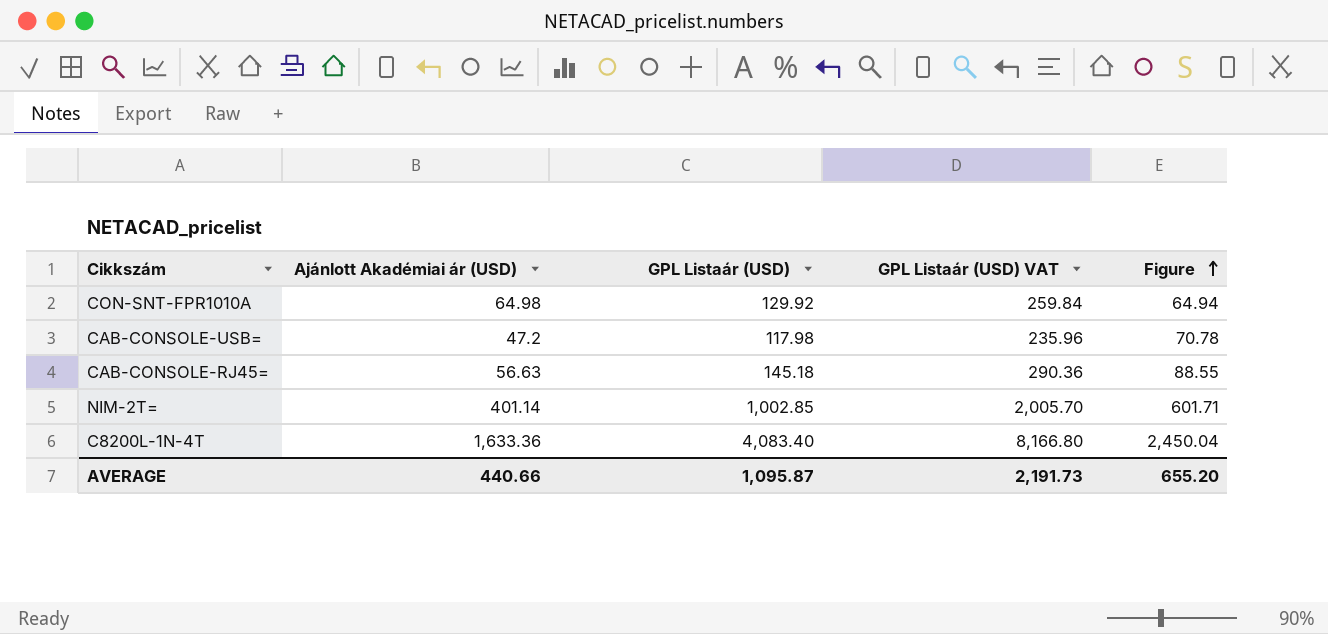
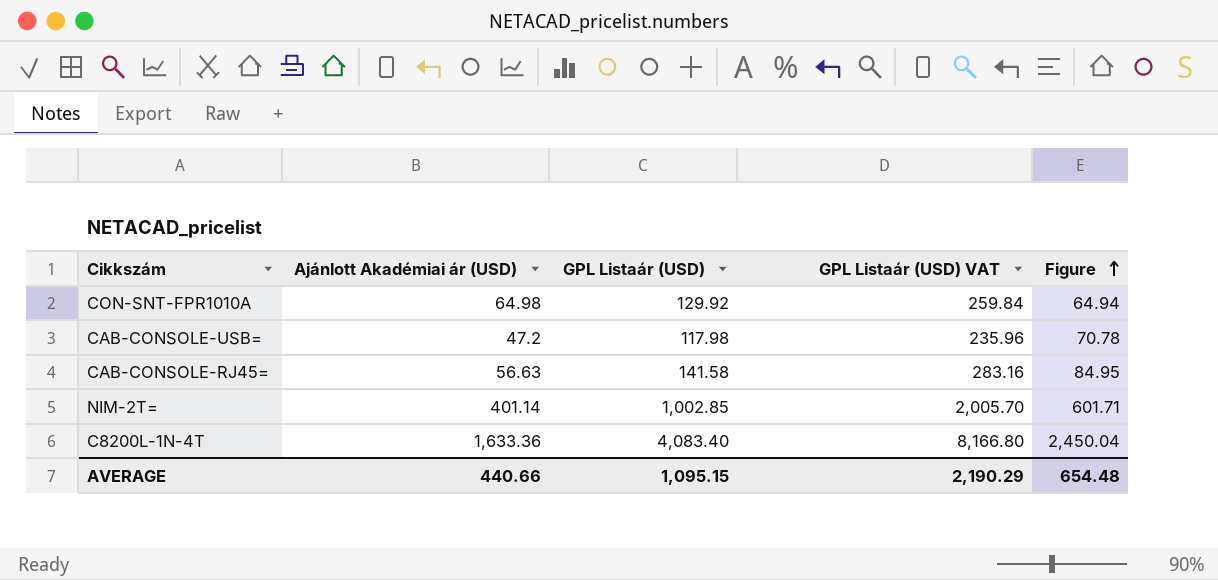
CAB-CONSOLE-RJ45= | GPL Listaár (USD): 145.18 -> 141.58
CAB-CONSOLE-RJ45= | GPL Listaár (USD) VAT: 290.36 -> 283.16
CAB-CONSOLE-RJ45= | Figure: 88.55 -> 84.95
AVERAGE | GPL Listaár (USD): 1,095.87 -> 1,095.15
AVERAGE | GPL Listaár (USD) VAT: 2,191.73 -> 2,190.29
AVERAGE | Figure: 655.20 -> 654.48

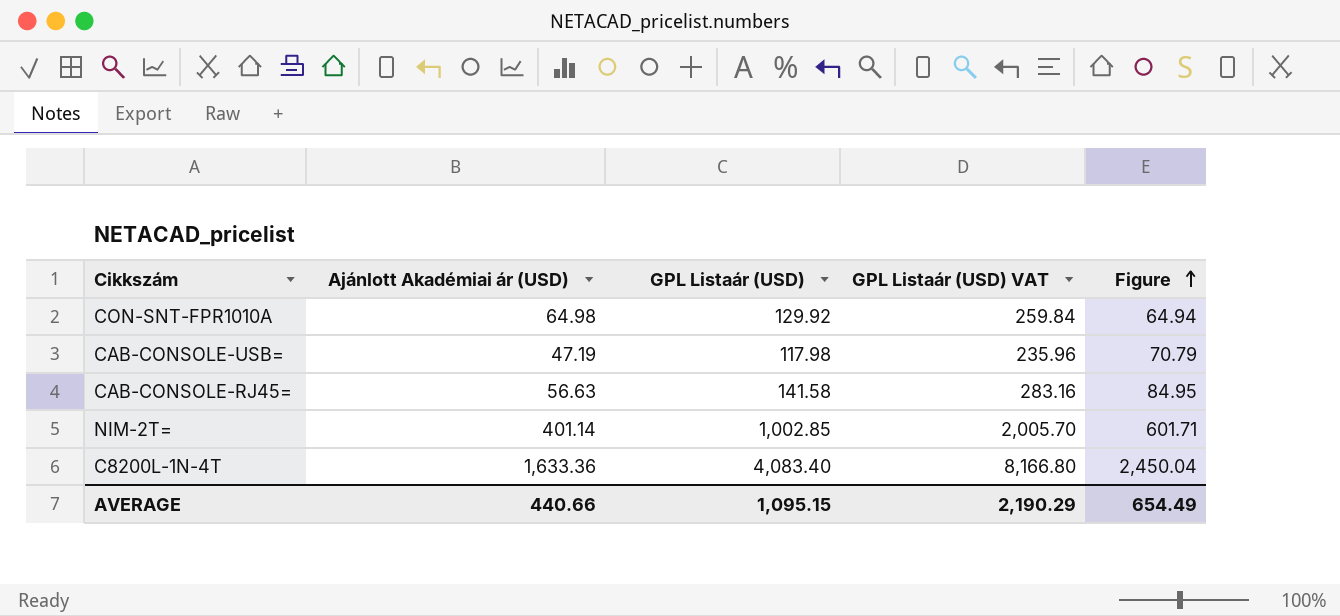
CAB-CONSOLE-USB= | Ajánlott Akadémiai ár (USD): 47.2 -> 47.19
CAB-CONSOLE-USB= | Figure: 70.78 -> 70.79
AVERAGE | Figure: 654.48 -> 654.49

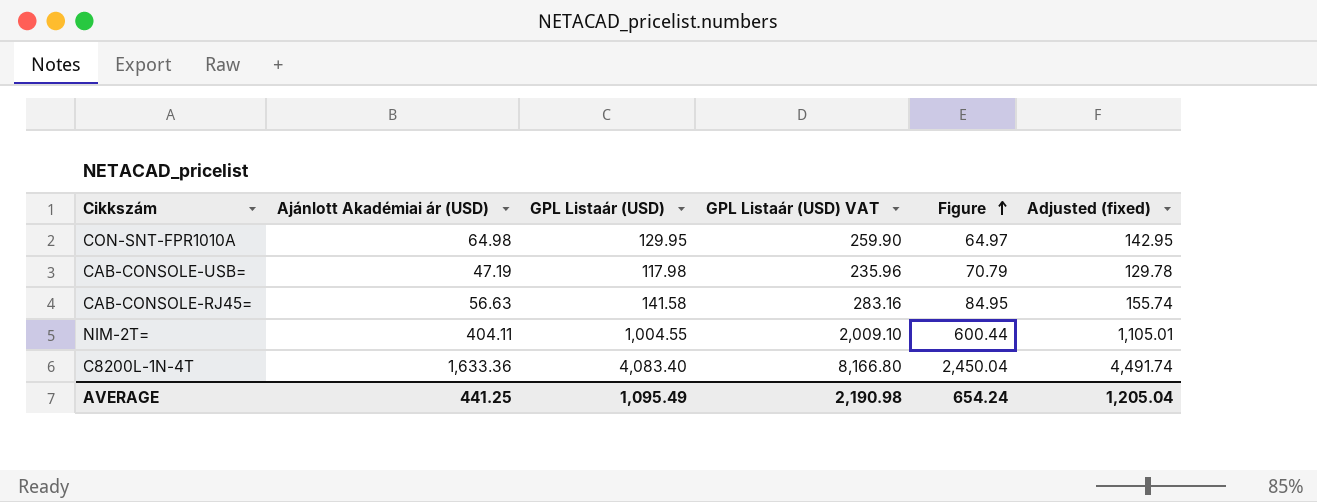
column Adjusted (fixed) | formula: none -> [GPL Listaár (USD)] * 1.1
CON-SNT-FPR1010A | GPL Listaár (USD): 129.92 -> 129.95
CON-SNT-FPR1010A | GPL Listaár (USD) VAT: 259.84 -> 259.90
CON-SNT-FPR1010A | Figure: 64.94 -> 64.97
NIM-2T= | Ajánlott Akadémiai ár (USD): 401.14 -> 404.11
NIM-2T= | GPL Listaár (USD): 1,002.85 -> 1,004.55
NIM-2T= | GPL Listaár (USD) VAT: 2,005.70 -> 2,009.10
NIM-2T= | Figure: 601.71 -> 600.44
AVERAGE | Ajánlott Akadémiai ár (USD): 440.66 -> 441.25
AVERAGE | GPL Listaár (USD): 1,095.15 -> 1,095.49
AVERAGE | GPL Listaár (USD) VAT: 2,190.29 -> 2,190.98
AVERAGE | Figure: 654.49 -> 654.24

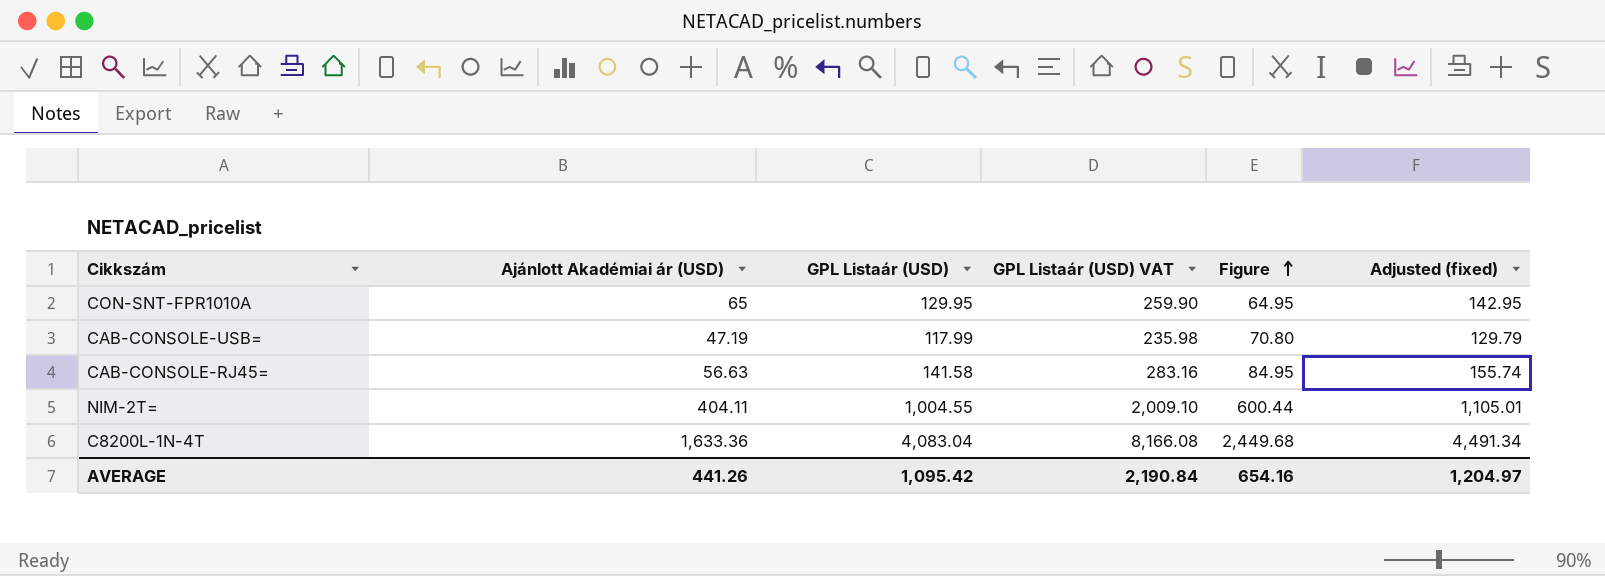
CON-SNT-FPR1010A | Ajánlott Akadémiai ár (USD): 64.98 -> 65
CON-SNT-FPR1010A | Figure: 64.97 -> 64.95
CAB-CONSOLE-USB= | GPL Listaár (USD): 117.98 -> 117.99
CAB-CONSOLE-USB= | GPL Listaár (USD) VAT: 235.96 -> 235.98
CAB-CONSOLE-USB= | Figure: 70.79 -> 70.80
CAB-CONSOLE-USB= | Adjusted (fixed): 129.78 -> 129.79
C8200L-1N-4T | GPL Listaár (USD): 4,083.40 -> 4,083.04
C8200L-1N-4T | GPL Listaár (USD) VAT: 8,166.80 -> 8,166.08
C8200L-1N-4T | Figure: 2,450.04 -> 2,449.68
C8200L-1N-4T | Adjusted (fixed): 4,491.74 -> 4,491.34
AVERAGE | Ajánlott Akadémiai ár (USD): 441.25 -> 441.26
AVERAGE | GPL Listaár (USD): 1,095.49 -> 1,095.42
AVERAGE | GPL Listaár (USD) VAT: 2,190.98 -> 2,190.84
AVERAGE | Figure: 654.24 -> 654.16
AVERAGE | Adjusted (fixed): 1,205.04 -> 1,204.97

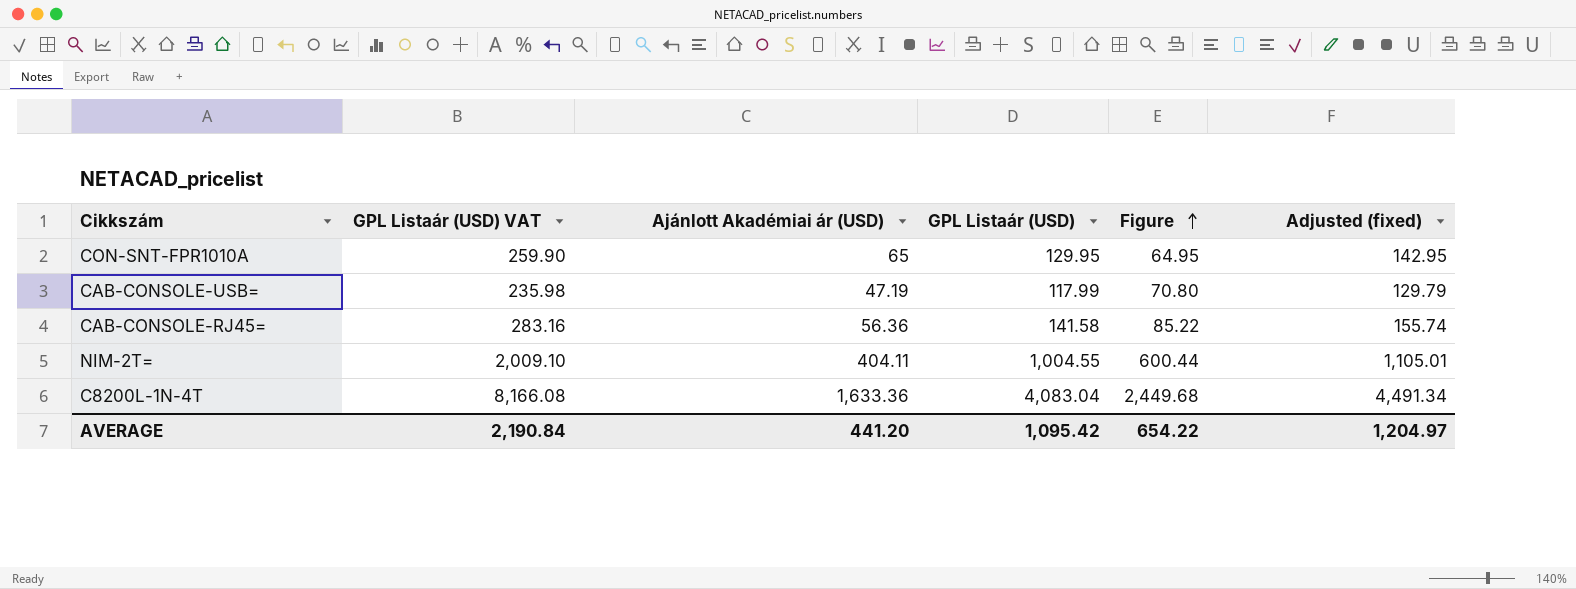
column GPL Listaár (USD) VAT | position: 4 -> 2
CAB-CONSOLE-RJ45= | Ajánlott Akadémiai ár (USD): 56.63 -> 56.36
CAB-CONSOLE-RJ45= | Figure: 84.95 -> 85.22
AVERAGE | Ajánlott Akadémiai ár (USD): 441.26 -> 441.20
AVERAGE | Figure: 654.16 -> 654.22

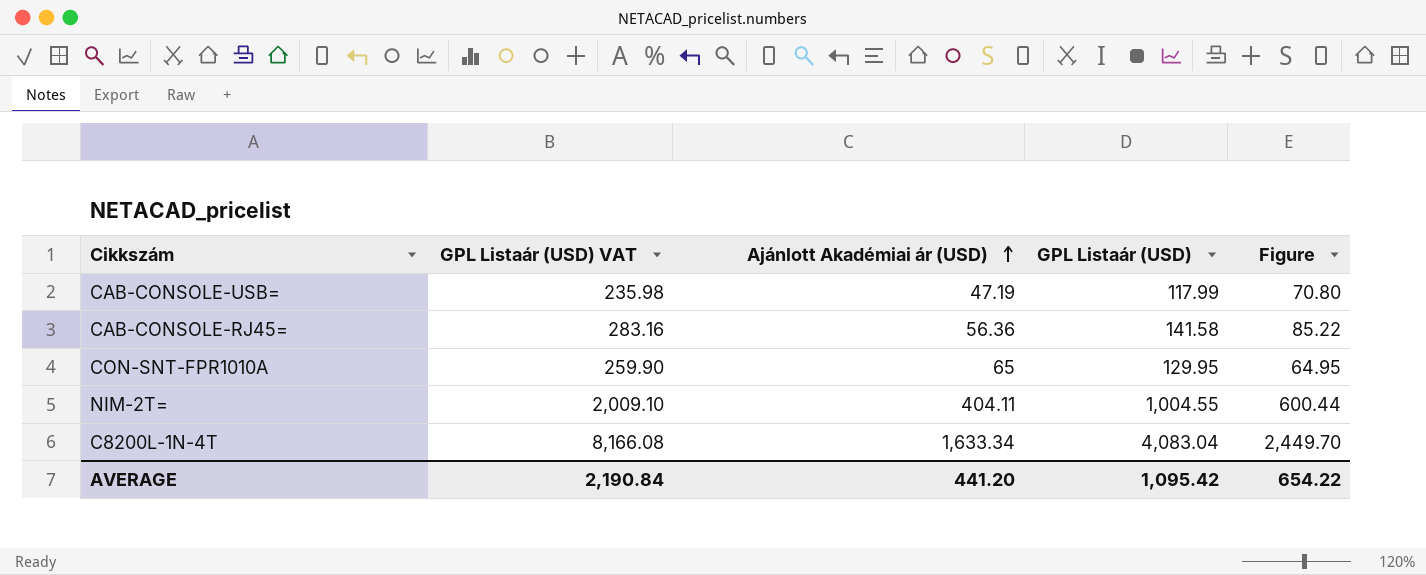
row order: Figure ascending -> Ajánlott Akadémiai ár (USD) ascending
column Adjusted (fixed) | formula: [GPL Listaár (USD)] * 1.1 -> none
C8200L-1N-4T | Ajánlott Akadémiai ár (USD): 1,633.36 -> 1,633.34
C8200L-1N-4T | Figure: 2,449.68 -> 2,449.70

